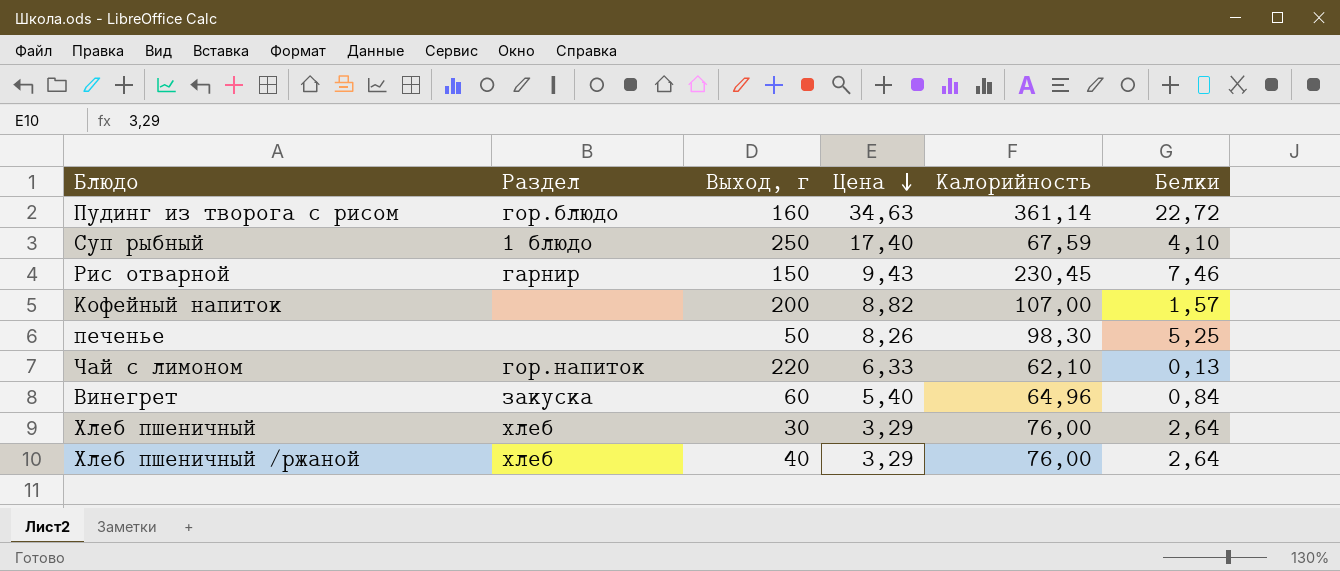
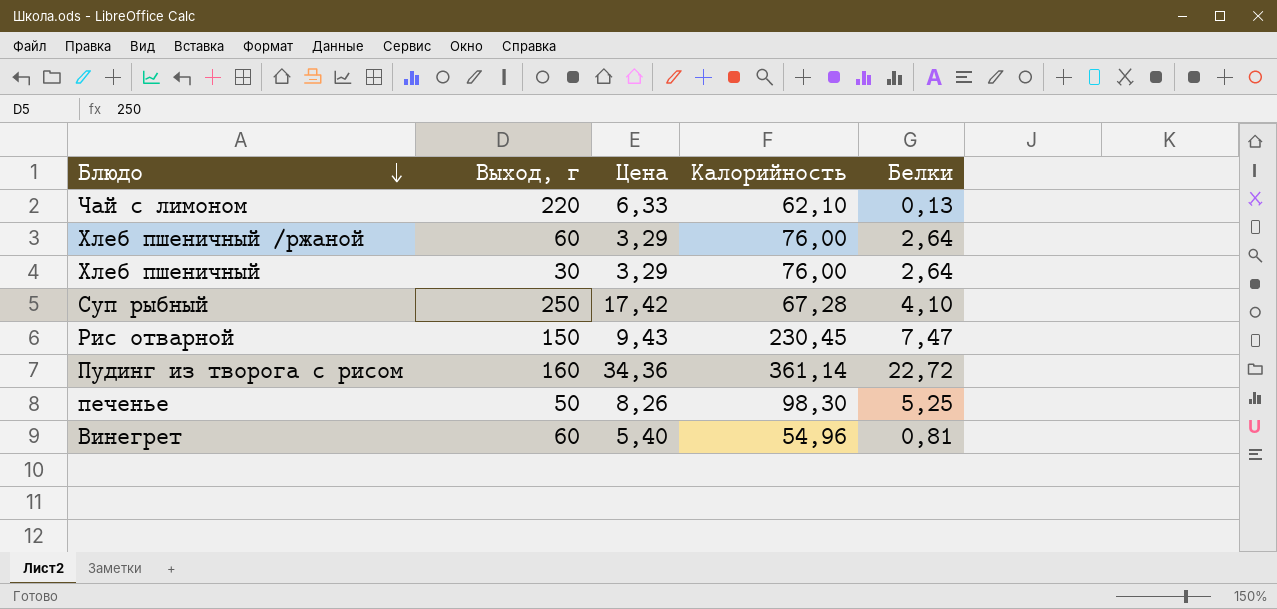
row order: Цена descending -> Блюдо descending
column Раздел | position: 2 -> none
row Кофейный напиток: none | 200 | 8,82 | 107,00 | 1,57 -> none
Хлеб пшеничный /ржаной | Выход, г: 40 -> 60
Суп рыбный | Цена: 17,40 -> 17,42
Суп рыбный | Калорийность: 67,59 -> 67,28
Рис отварной | Белки: 7,46 -> 7,47
Пудинг из творога с рисом | Цена: 34,63 -> 34,36
Винегрет | Калорийность: 64,96 -> 54,96
Винегрет | Белки: 0,84 -> 0,81

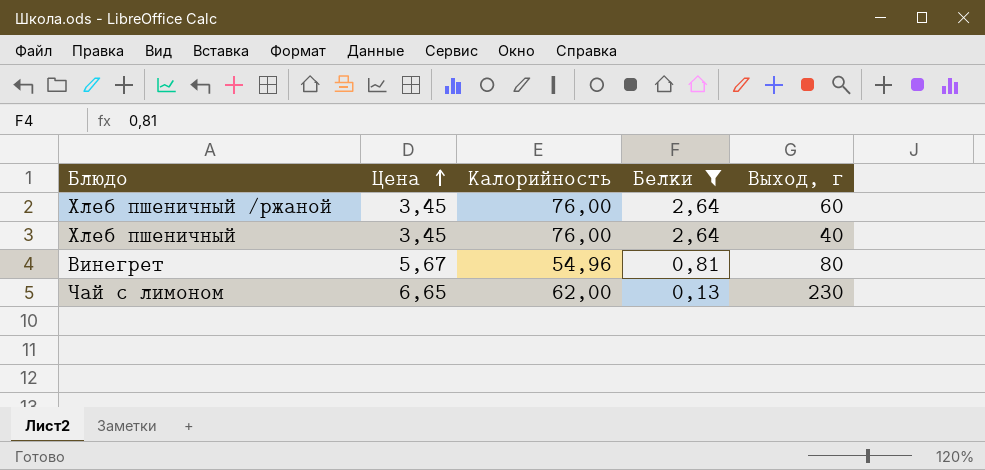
filter: none -> Белки <= 2,64
row order: Блюдо descending -> Цена ascending
column Выход, г | position: 2 -> 5
Хлеб пшеничный /ржаной | Цена: 3,29 -> 3,45
Хлеб пшеничный | Цена: 3,29 -> 3,45
Хлеб пшеничный | Выход, г: 30 -> 40
Винегрет | Цена: 5,40 -> 5,67
Винегрет | Выход, г: 60 -> 80
Чай с лимоном | Цена: 6,33 -> 6,65
Чай с лимоном | Калорийность: 62,10 -> 62,00
Чай с лимоном | Выход, г: 220 -> 230

